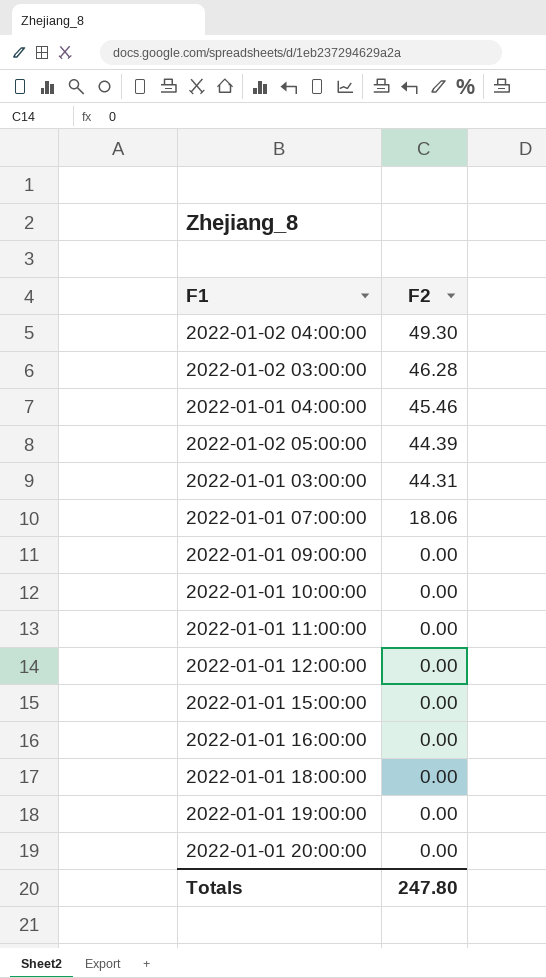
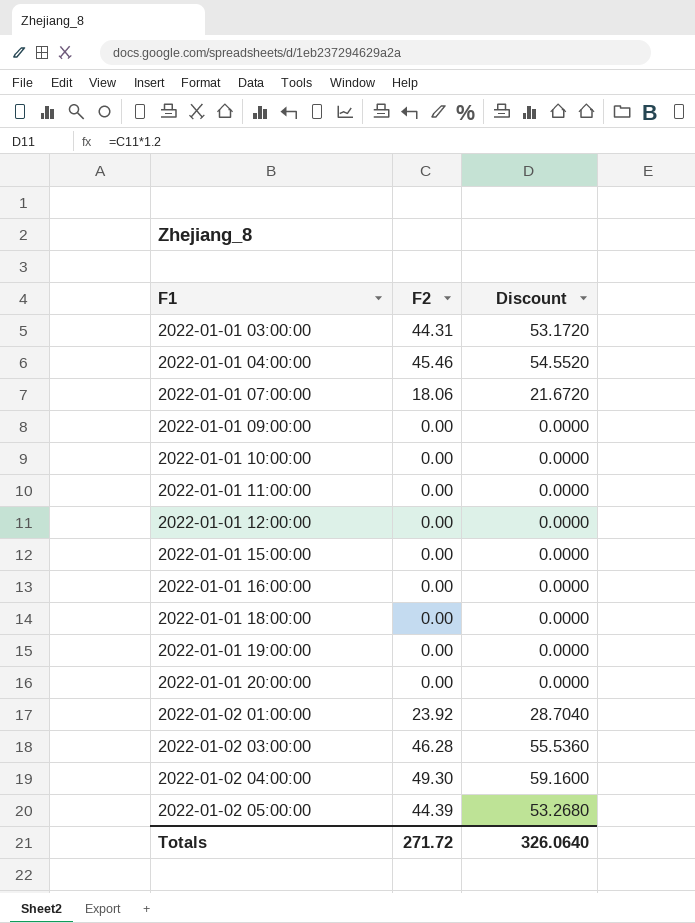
row order: F2 descending -> F1 ascending
column Discount | formula: none -> [F2] * 1.2
row 2022-01-02 01:00:00: none -> 23.92 | 28.7040
Totals | F2: 247.80 -> 271.72

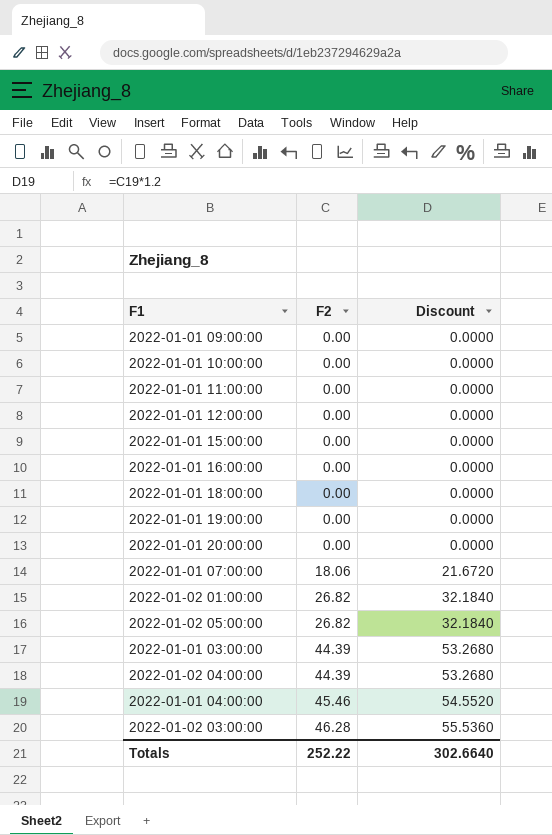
row order: F1 ascending -> F2 ascending
2022-01-02 01:00:00 | F2: 23.92 -> 26.82
2022-01-02 01:00:00 | Discount: 28.7040 -> 32.1840
2022-01-02 05:00:00 | F2: 44.39 -> 26.82
2022-01-02 05:00:00 | Discount: 53.2680 -> 32.1840
2022-01-01 03:00:00 | F2: 44.31 -> 44.39
2022-01-01 03:00:00 | Discount: 53.1720 -> 53.2680
2022-01-02 04:00:00 | F2: 49.30 -> 44.39
2022-01-02 04:00:00 | Discount: 59.1600 -> 53.2680
Totals | F2: 271.72 -> 252.22
Totals | Discount: 326.0640 -> 302.6640

